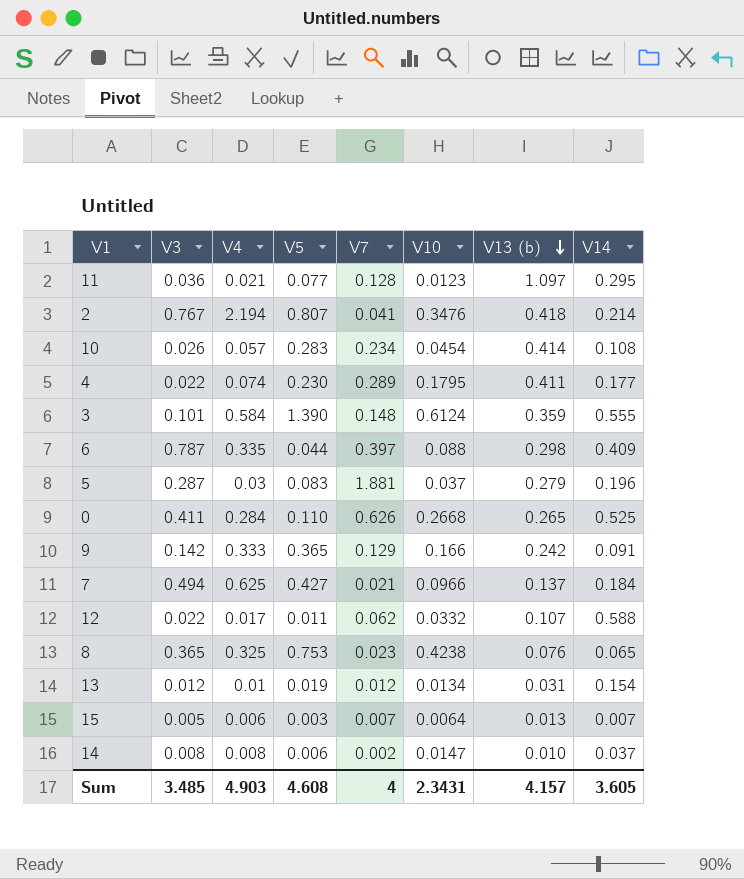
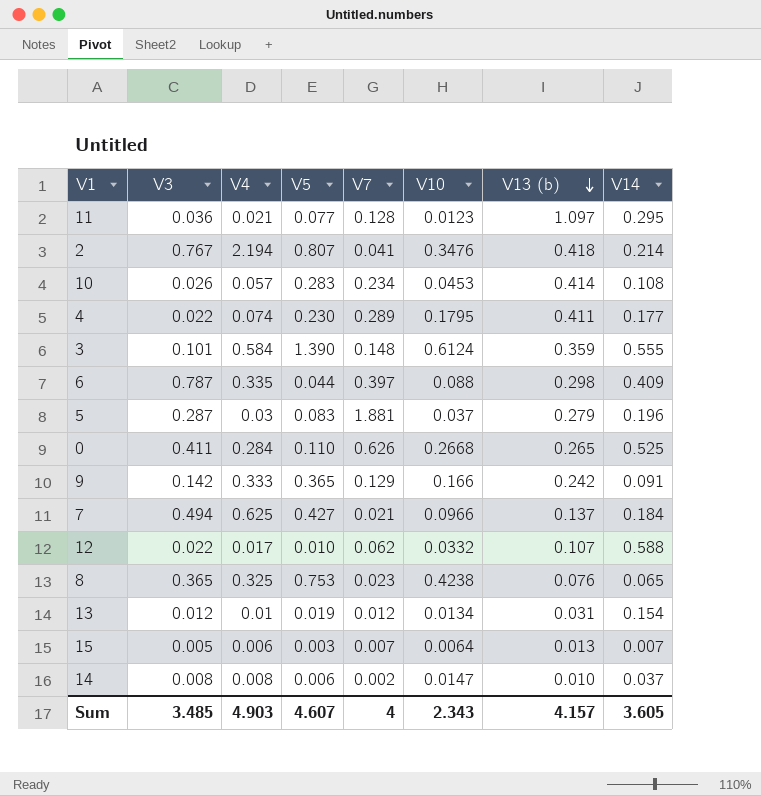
10 | V10: 0.0454 -> 0.0453
12 | V5: 0.011 -> 0.010
Sum | V5: 4.608 -> 4.607
Sum | V10: 2.3431 -> 2.343

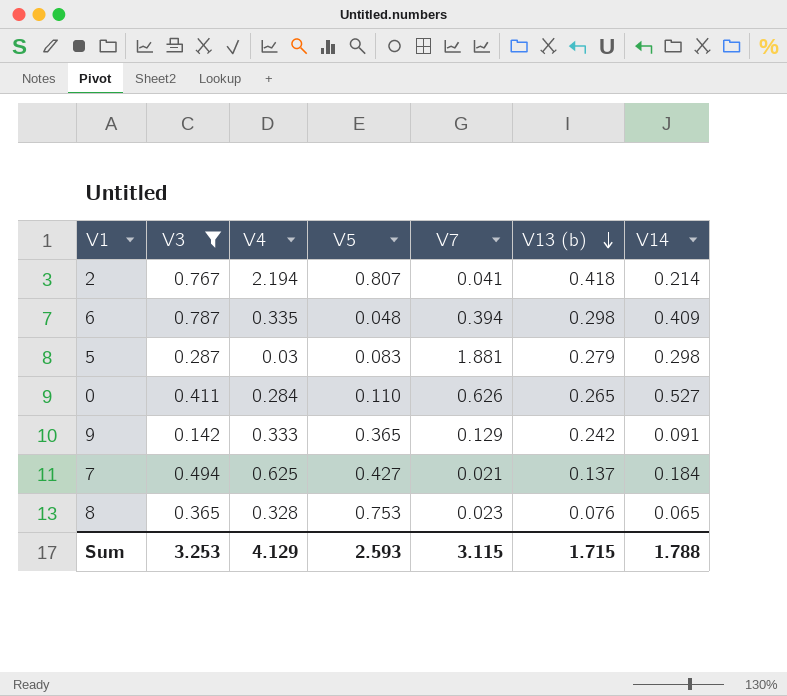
filter: none -> V3 >= 0.142
column V10 | position: 6 -> none
6 | V5: 0.044 -> 0.048
6 | V7: 0.397 -> 0.394
5 | V14: 0.196 -> 0.298
0 | V14: 0.525 -> 0.527
8 | V4: 0.325 -> 0.328
Sum | V3: 3.485 -> 3.253
Sum | V4: 4.903 -> 4.129
Sum | V5: 4.607 -> 2.593
Sum | V7: 4 -> 3.115
Sum | V13 (b): 4.157 -> 1.715
Sum | V14: 3.605 -> 1.788

